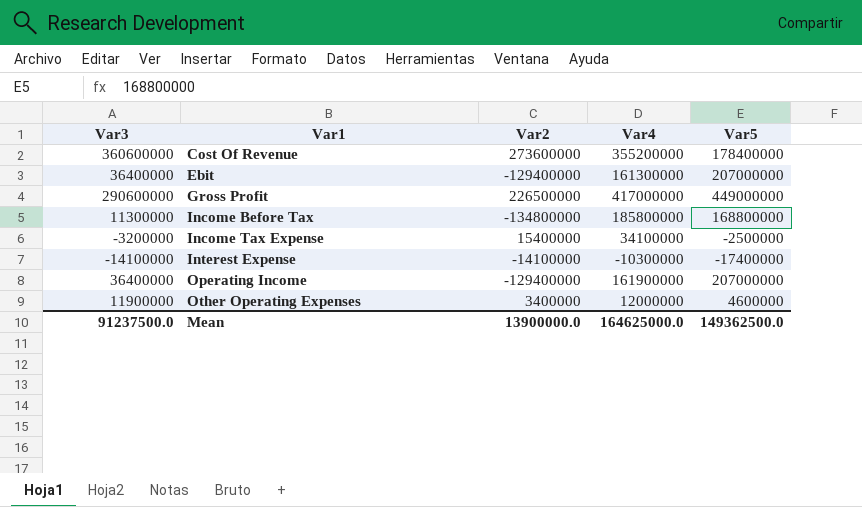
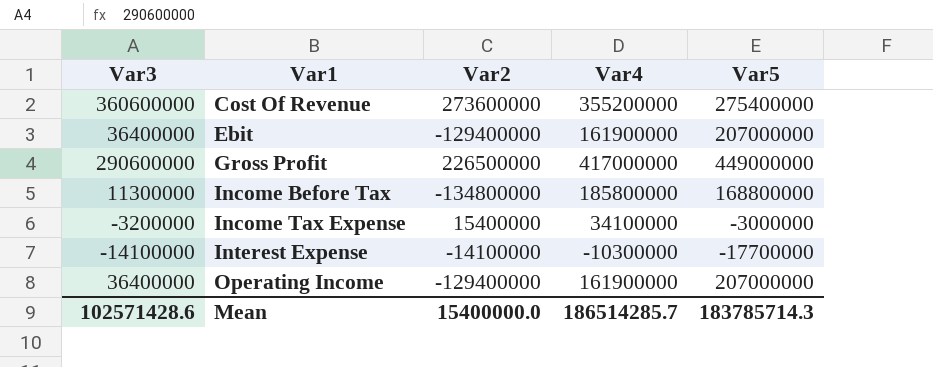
row Other Operating Expenses: 11900000 | 3400000 | 12000000 | 4600000 -> none
Cost Of Revenue | Var5: 178400000 -> 275400000
Ebit | Var4: 161300000 -> 161900000
Income Tax Expense | Var5: -2500000 -> -3000000
Interest Expense | Var5: -17400000 -> -17700000
Mean | Var3: 91237500.0 -> 102571428.6
Mean | Var2: 13900000.0 -> 15400000.0
Mean | Var4: 164625000.0 -> 186514285.7
Mean | Var5: 149362500.0 -> 183785714.3

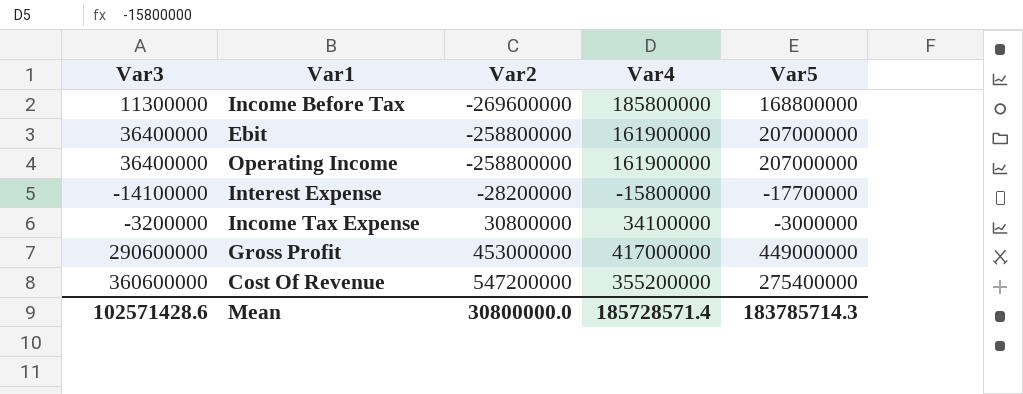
row order: Var1 ascending -> Var2 ascending
Income Before Tax | Var2: -134800000 -> -269600000
Ebit | Var2: -129400000 -> -258800000
Operating Income | Var2: -129400000 -> -258800000
Interest Expense | Var2: -14100000 -> -28200000
Interest Expense | Var4: -10300000 -> -15800000
Income Tax Expense | Var2: 15400000 -> 30800000
Gross Profit | Var2: 226500000 -> 453000000
Cost Of Revenue | Var2: 273600000 -> 547200000
Mean | Var2: 15400000.0 -> 30800000.0
Mean | Var4: 186514285.7 -> 185728571.4

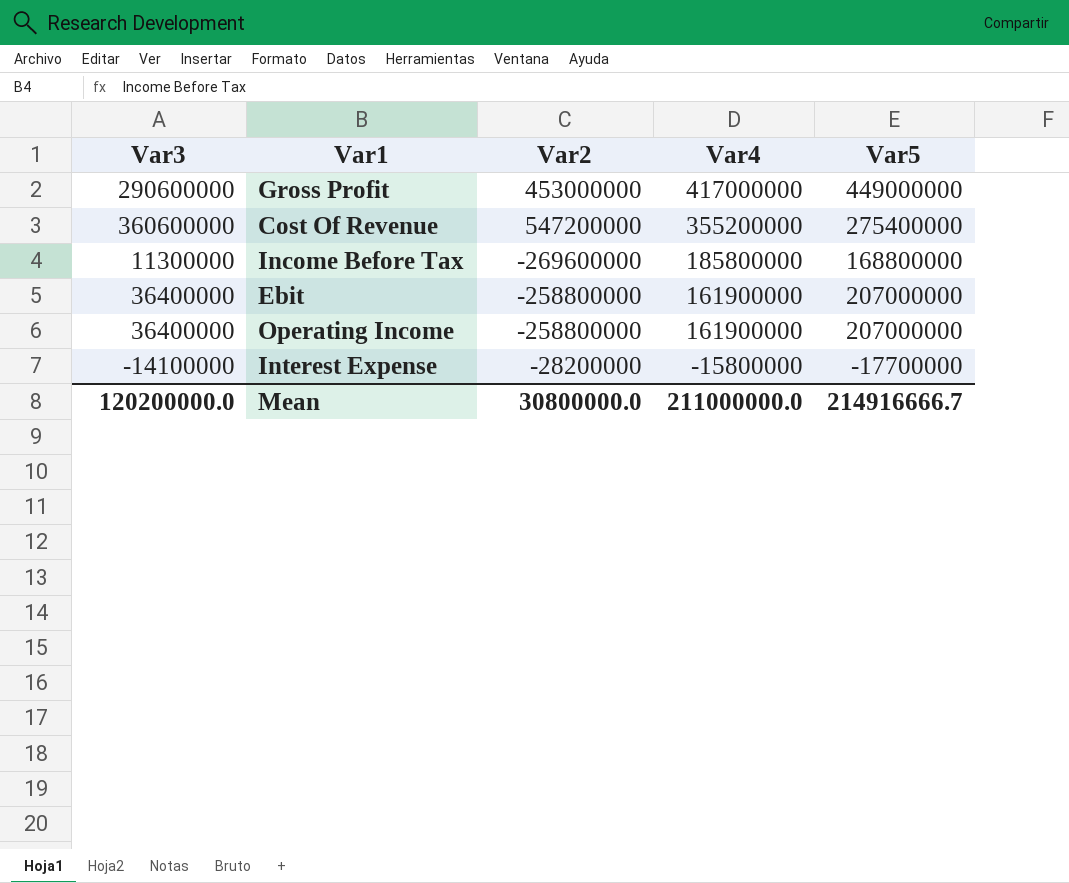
row order: Var2 ascending -> Var4 descending
row Income Tax Expense: -3200000 | 30800000 | 34100000 | -3000000 -> none
Mean | Var3: 102571428.6 -> 120200000.0
Mean | Var4: 185728571.4 -> 211000000.0
Mean | Var5: 183785714.3 -> 214916666.7

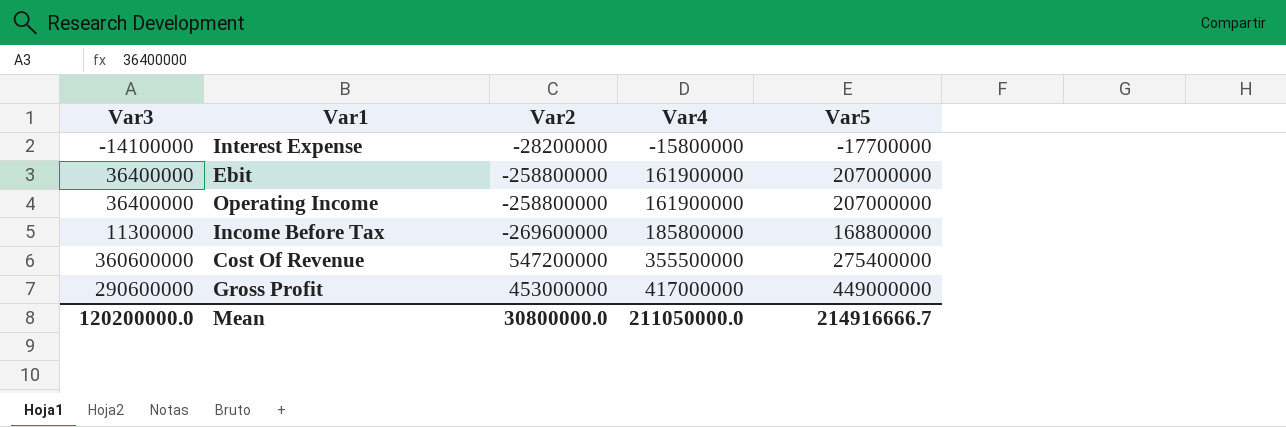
row order: Var4 descending -> Var4 ascending
Cost Of Revenue | Var4: 355200000 -> 355500000
Mean | Var4: 211000000.0 -> 211050000.0

